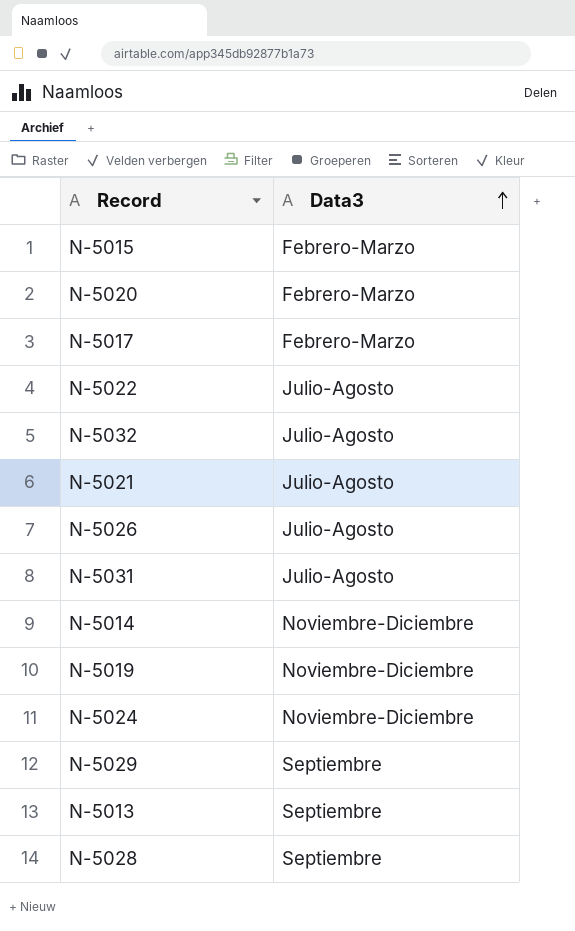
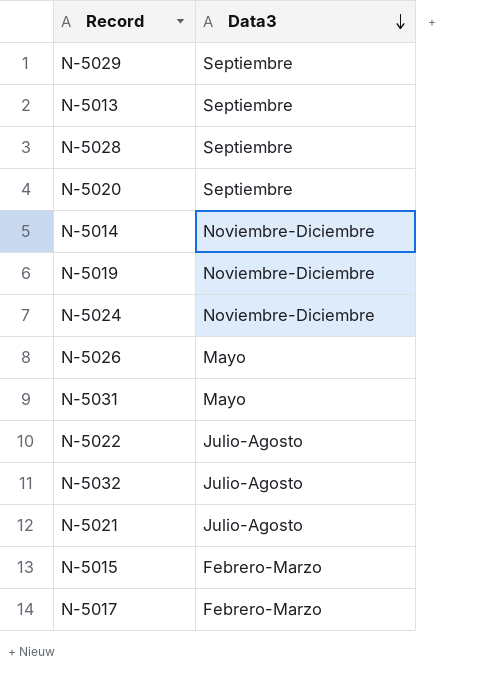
row order: Data3 ascending -> Data3 descending
N-5020 | Data3: Febrero-Marzo -> Septiembre
N-5026 | Data3: Julio-Agosto -> Mayo
N-5031 | Data3: Julio-Agosto -> Mayo

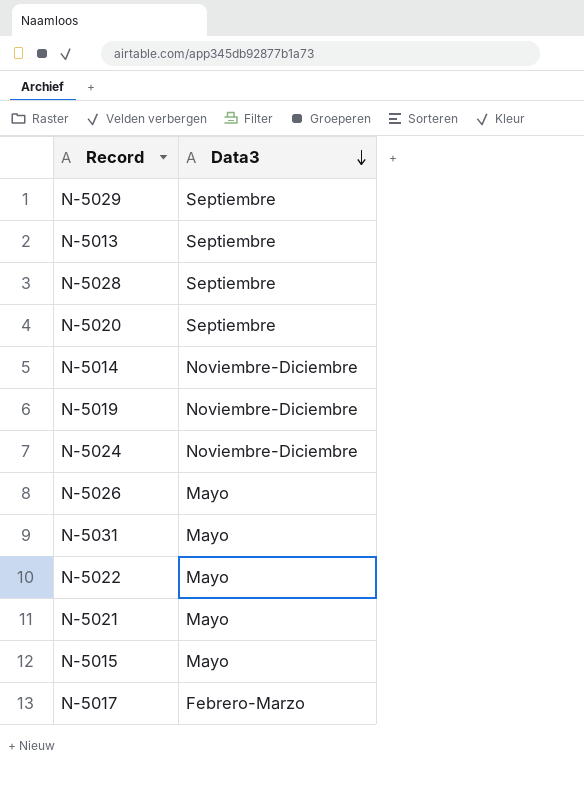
row N-5032: Julio-Agosto -> none
N-5022 | Data3: Julio-Agosto -> Mayo
N-5021 | Data3: Julio-Agosto -> Mayo
N-5015 | Data3: Febrero-Marzo -> Mayo

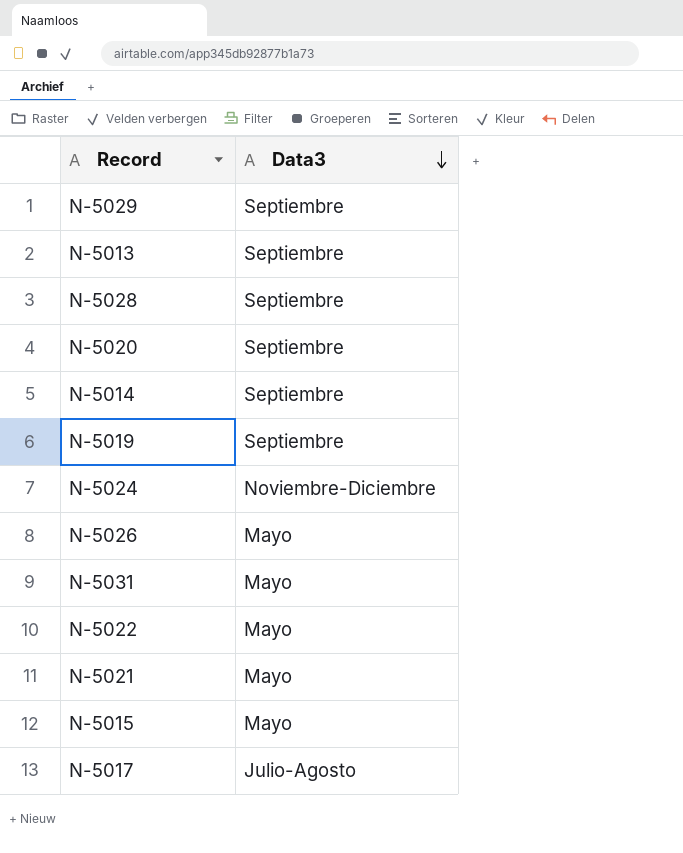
N-5014 | Data3: Noviembre-Diciembre -> Septiembre
N-5019 | Data3: Noviembre-Diciembre -> Septiembre
N-5017 | Data3: Febrero-Marzo -> Julio-Agosto

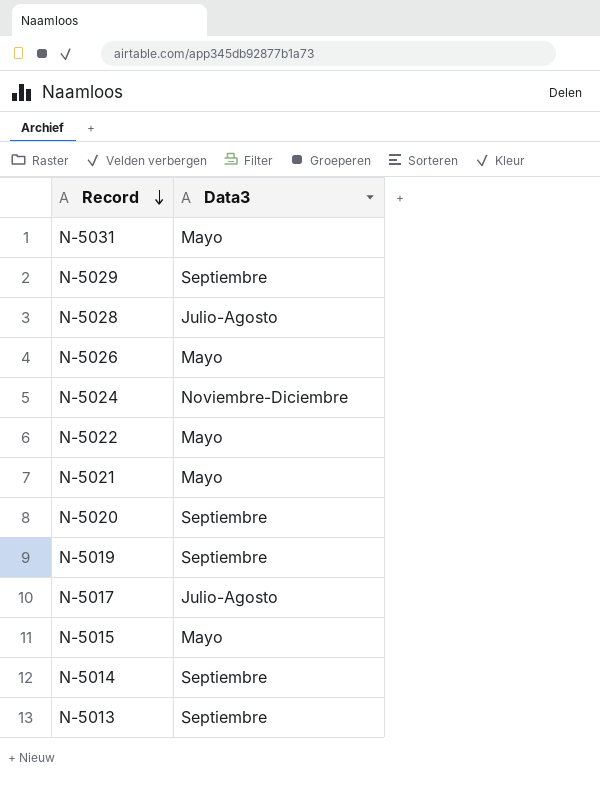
row order: Data3 descending -> Record descending
N-5028 | Data3: Septiembre -> Julio-Agosto

